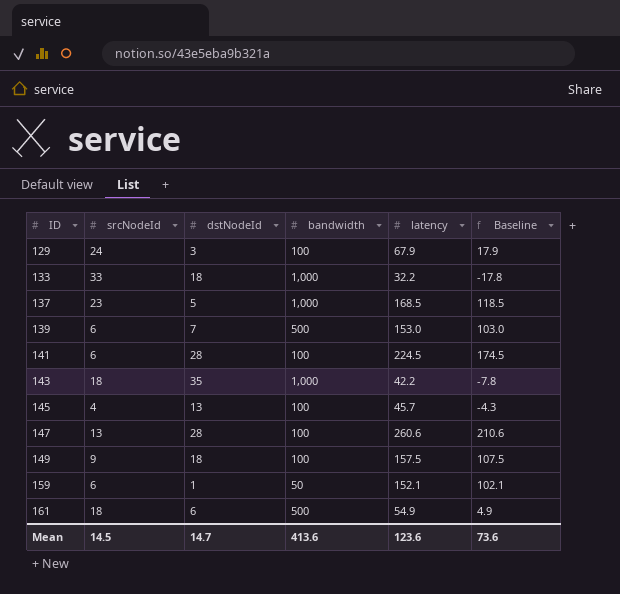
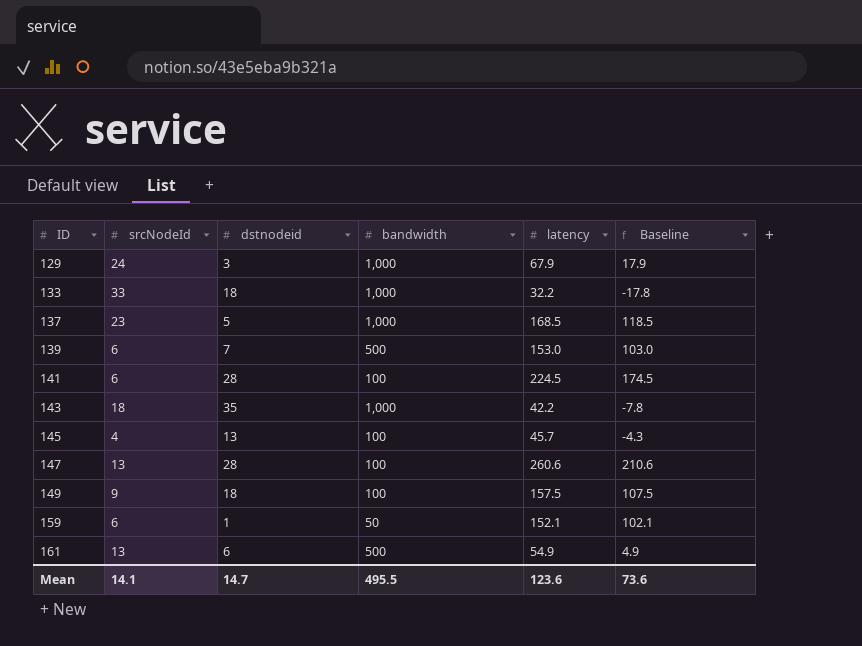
column name: dstNodeId -> dstnodeid
129 | bandwidth: 100 -> 1,000
161 | srcNodeId: 18 -> 13
Mean | srcNodeId: 14.5 -> 14.1
Mean | bandwidth: 413.6 -> 495.5

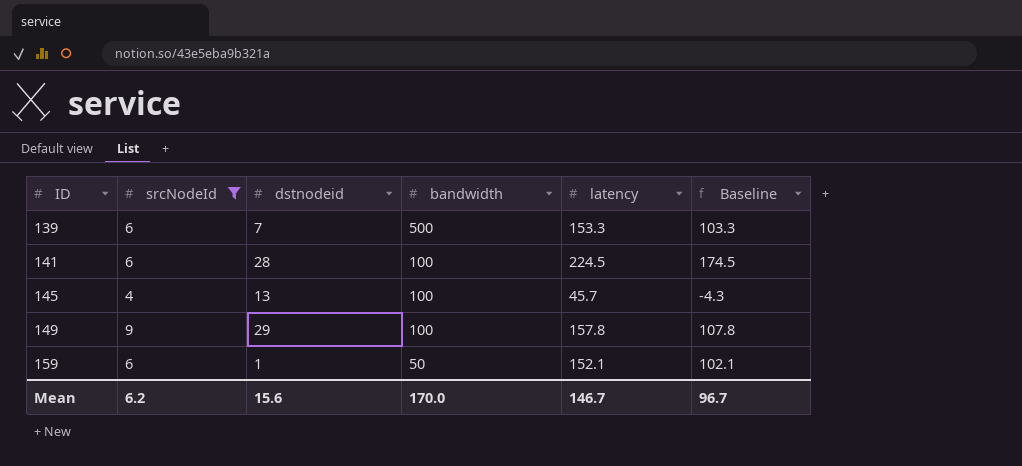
filter: none -> srcNodeId <= 9
139 | latency: 153.0 -> 153.3
139 | Baseline: 103.0 -> 103.3
149 | dstnodeid: 18 -> 29
149 | latency: 157.5 -> 157.8
149 | Baseline: 107.5 -> 107.8
Mean | srcNodeId: 14.1 -> 6.2
Mean | dstnodeid: 14.7 -> 15.6
Mean | bandwidth: 495.5 -> 170.0
Mean | latency: 123.6 -> 146.7
Mean | Baseline: 73.6 -> 96.7

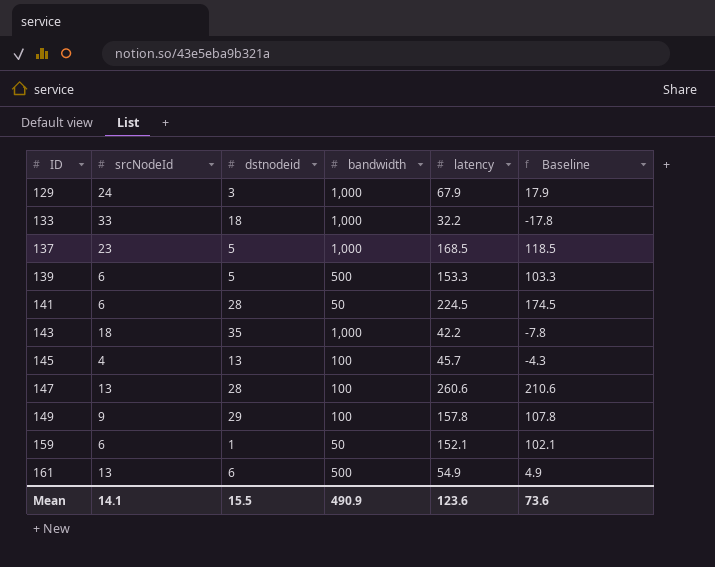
filter: srcNodeId <= 9 -> none
139 | dstnodeid: 7 -> 5
141 | bandwidth: 100 -> 50
Mean | srcNodeId: 6.2 -> 14.1
Mean | dstnodeid: 15.6 -> 15.5
Mean | bandwidth: 170.0 -> 490.9
Mean | latency: 146.7 -> 123.6
Mean | Baseline: 96.7 -> 73.6

